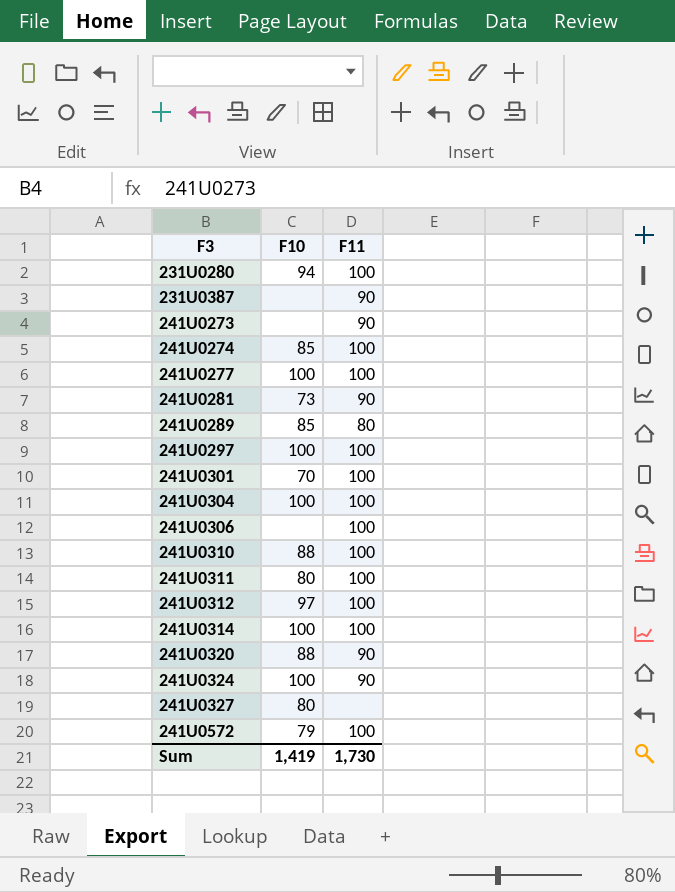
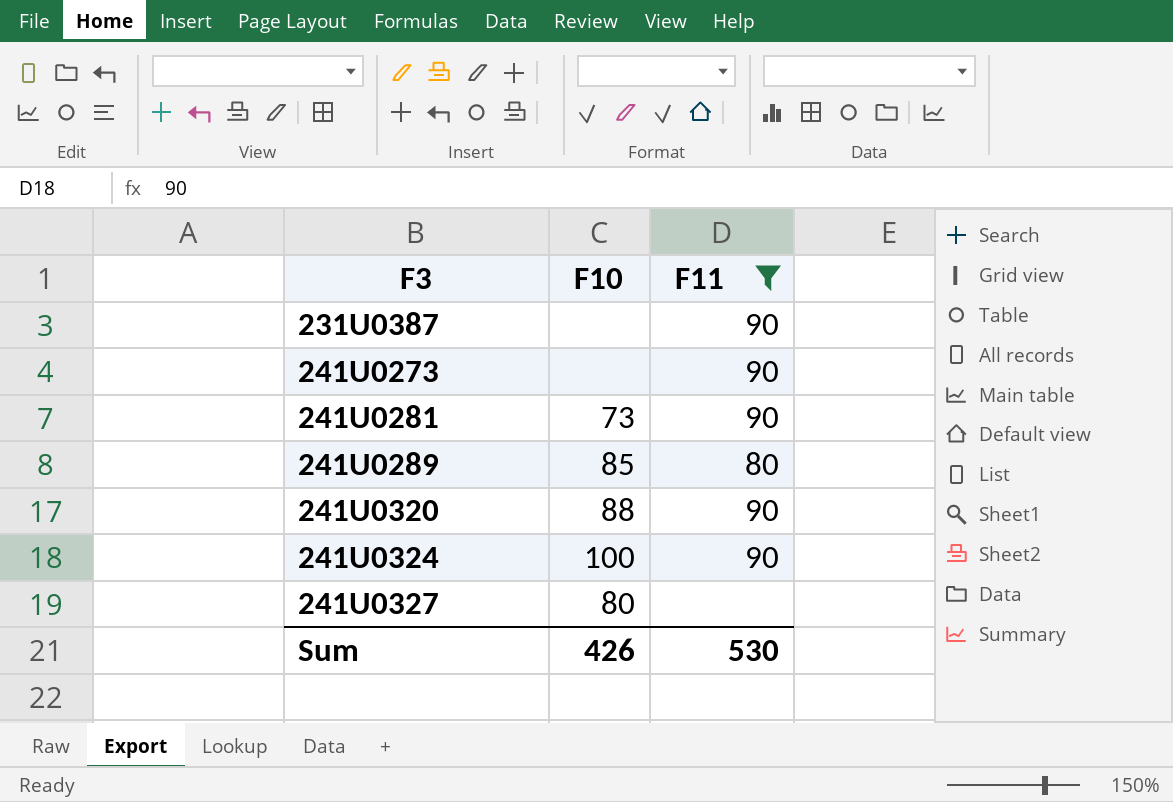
filter: none -> F11 != 100
Sum | F10: 1,419 -> 426
Sum | F11: 1,730 -> 530

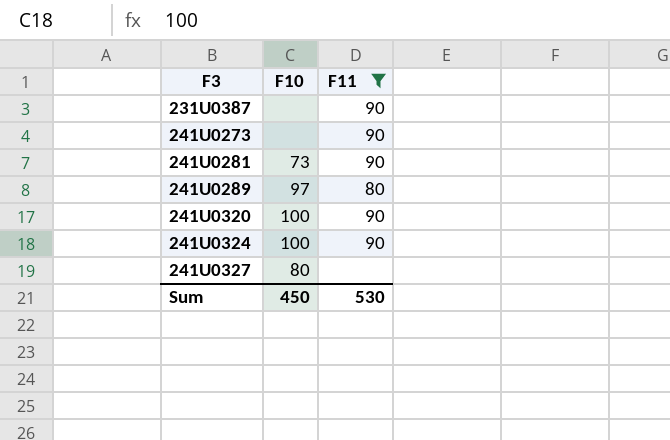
241U0289 | F10: 85 -> 97
241U0320 | F10: 88 -> 100
Sum | F10: 426 -> 450

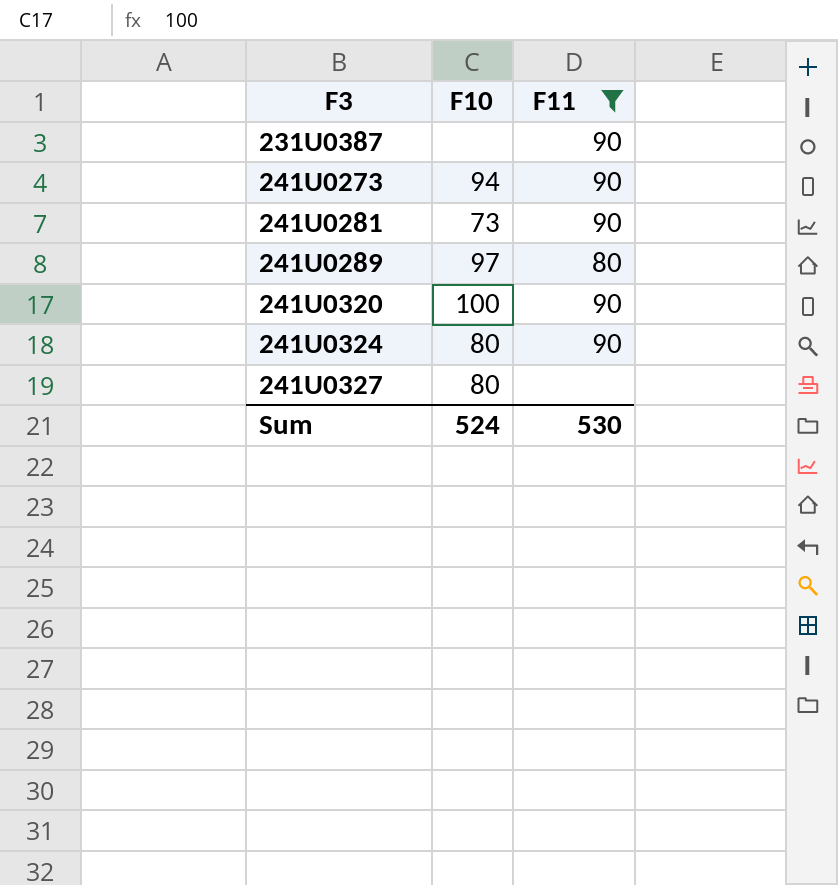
241U0273 | F10: none -> 94
241U0324 | F10: 100 -> 80
Sum | F10: 450 -> 524

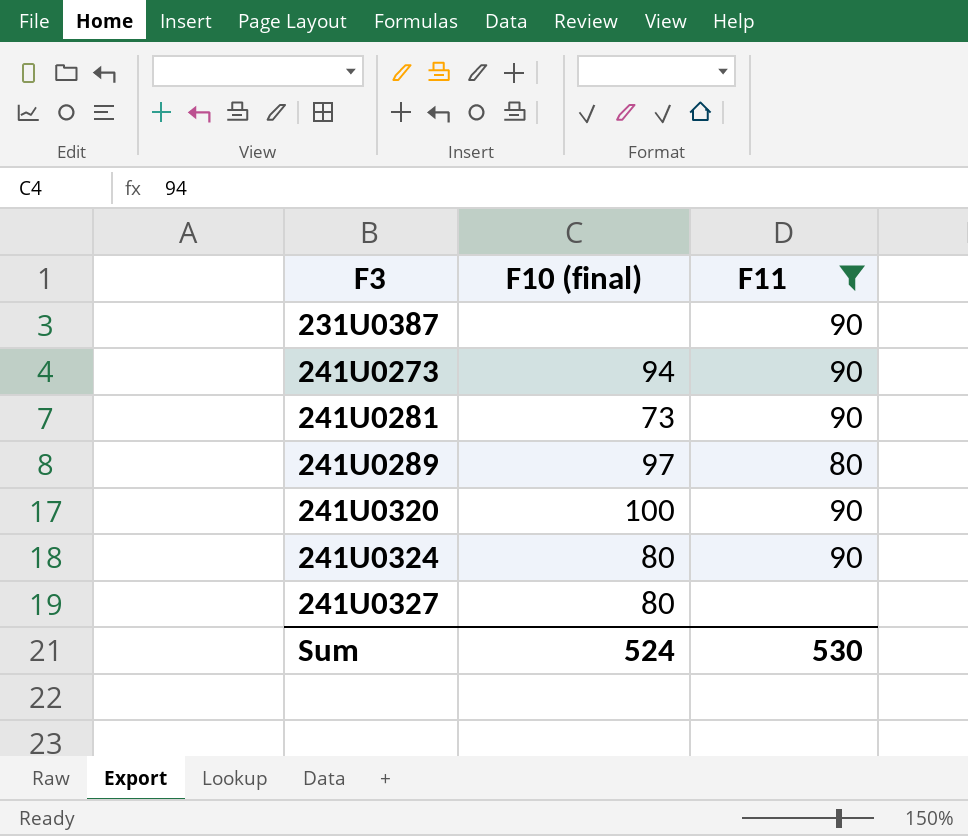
column name: F10 -> F10 (final)

